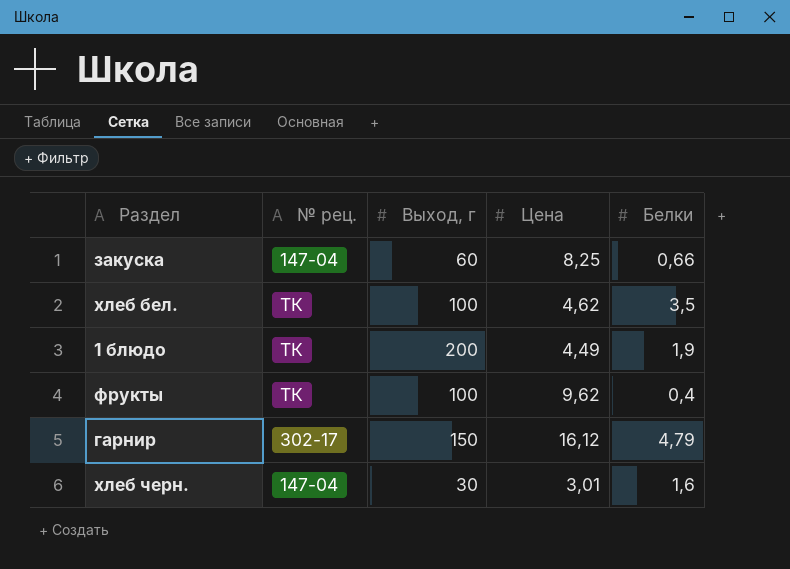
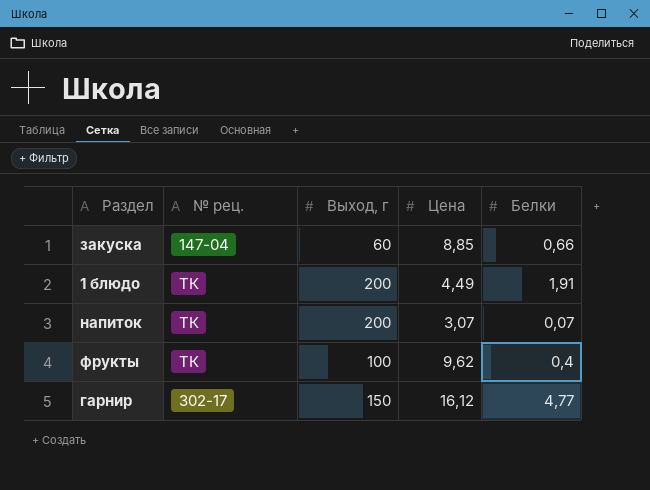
row хлеб бел.: ТК | 100 | 4,62 | 3,5 -> none
row хлеб черн.: 147-04 | 30 | 3,01 | 1,6 -> none
закуска | Цена: 8,25 -> 8,85
1 блюдо | Белки: 1,9 -> 1,91
row напиток: none -> ТК | 200 | 3,07 | 0,07
гарнир | Белки: 4,79 -> 4,77

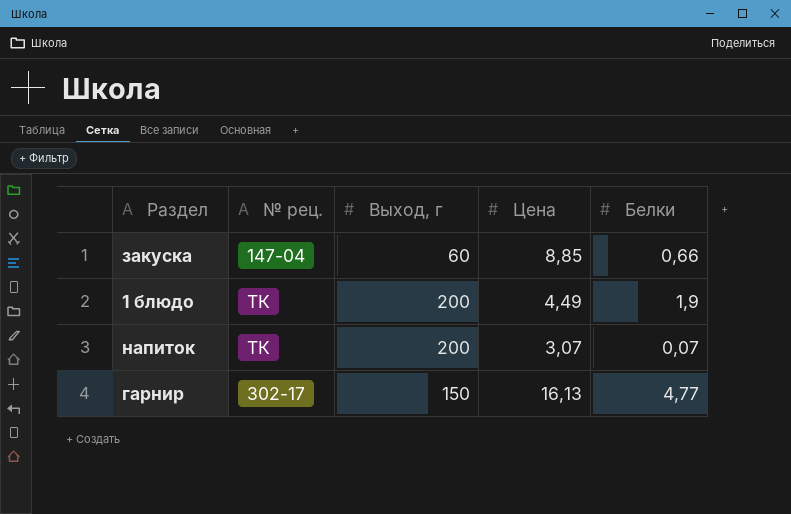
row фрукты: ТК | 100 | 9,62 | 0,4 -> none
1 блюдо | Белки: 1,91 -> 1,9
гарнир | Цена: 16,12 -> 16,13

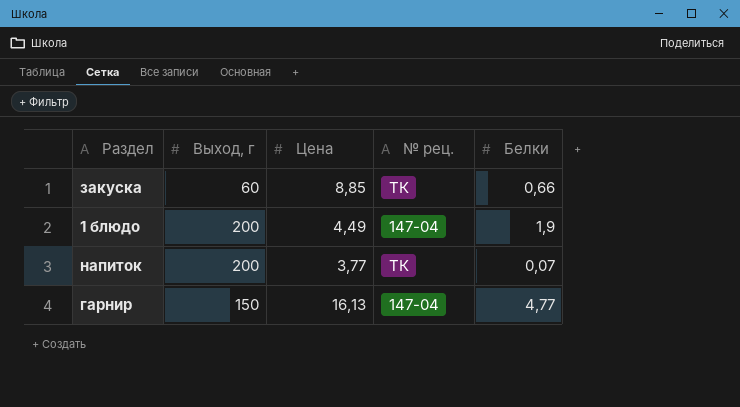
column № рец. | position: 2 -> 4
закуска | № рец.: 147-04 -> ТК
1 блюдо | № рец.: ТК -> 147-04
напиток | Цена: 3,07 -> 3,77
гарнир | № рец.: 302-17 -> 147-04

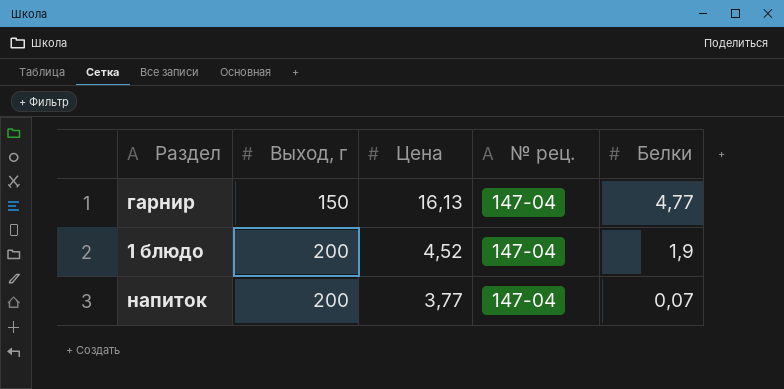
row order: none -> Выход, г ascending
row закуска: 60 | 8,85 | ТК | 0,66 -> none
1 блюдо | Цена: 4,49 -> 4,52
напиток | № рец.: ТК -> 147-04

